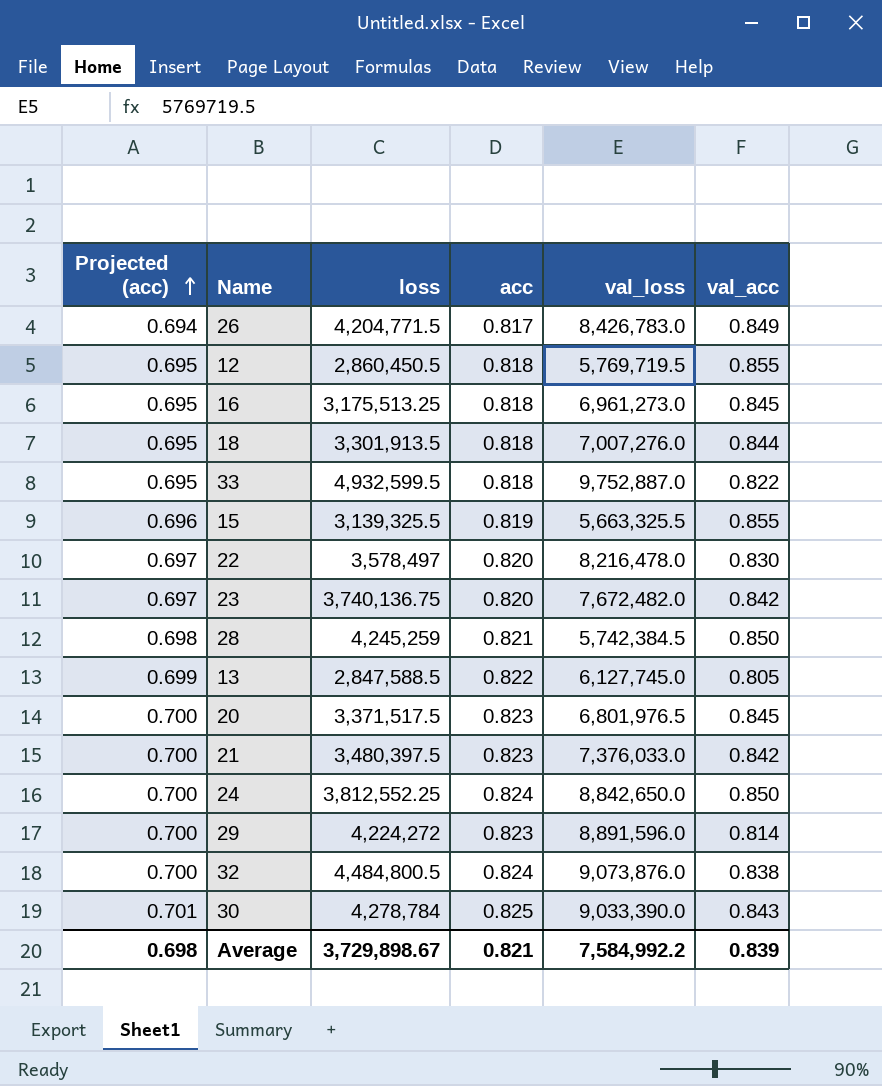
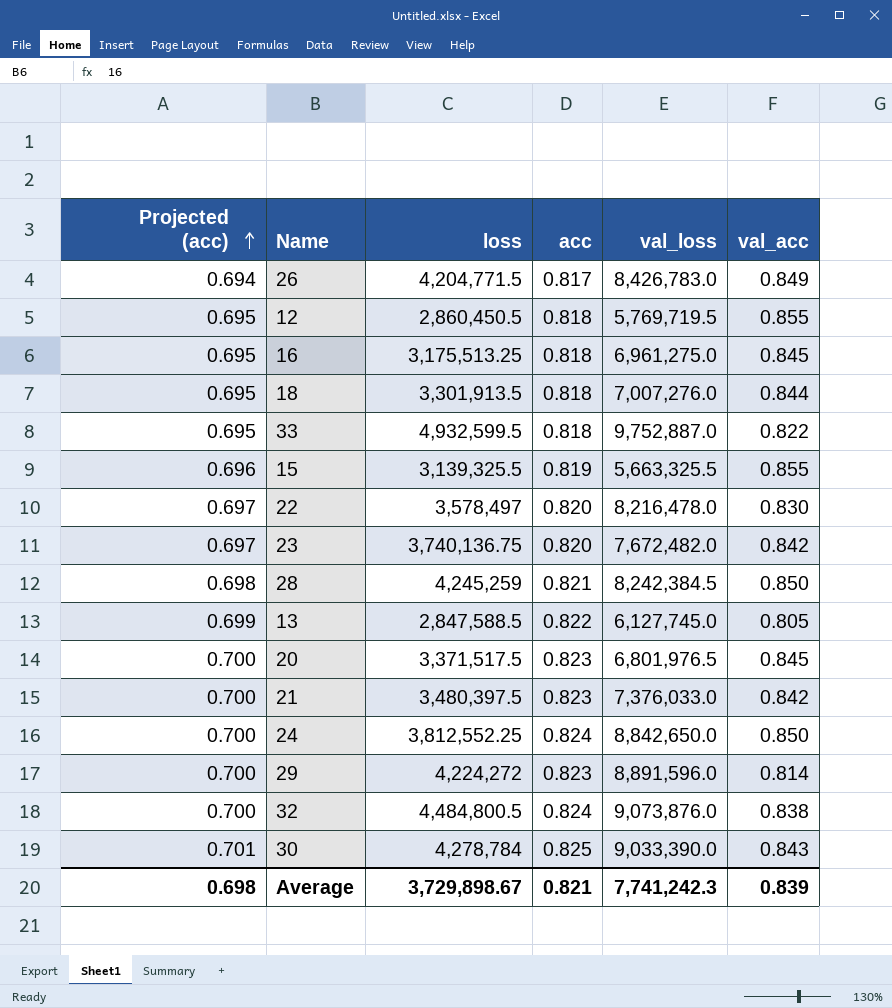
16 | val_loss: 6,961,273.0 -> 6,961,275.0
28 | val_loss: 5,742,384.5 -> 8,242,384.5
Average | val_loss: 7,584,992.2 -> 7,741,242.3

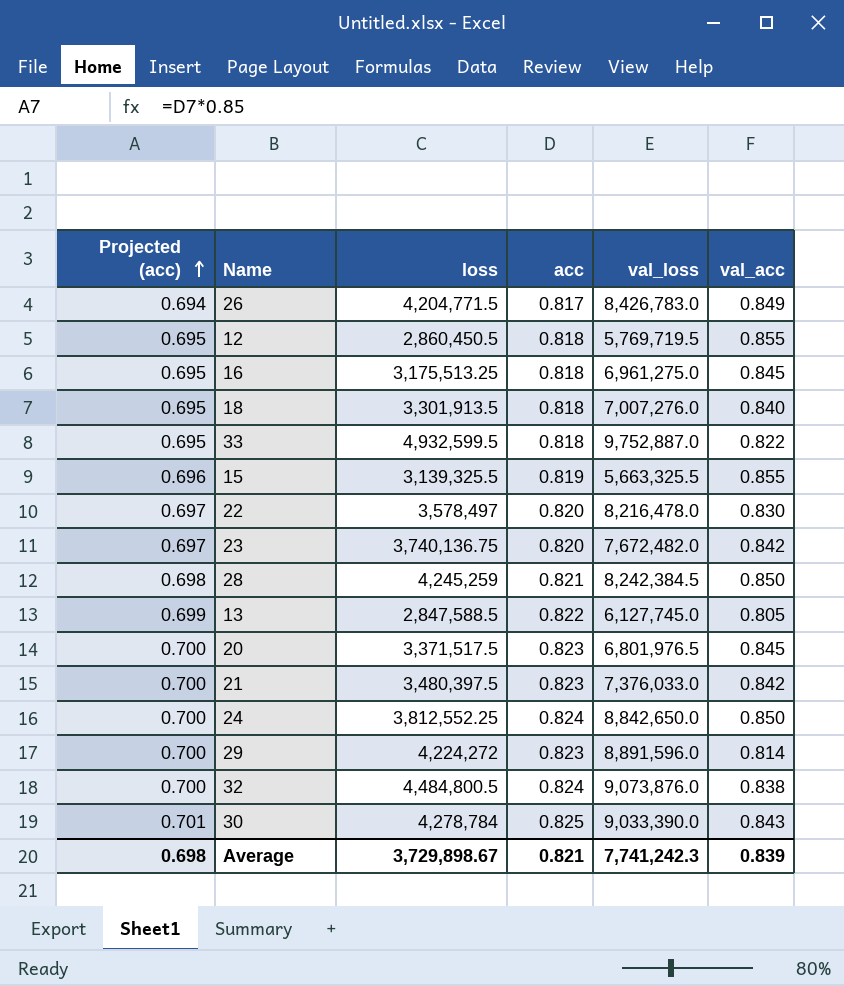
18 | val_acc: 0.844 -> 0.840

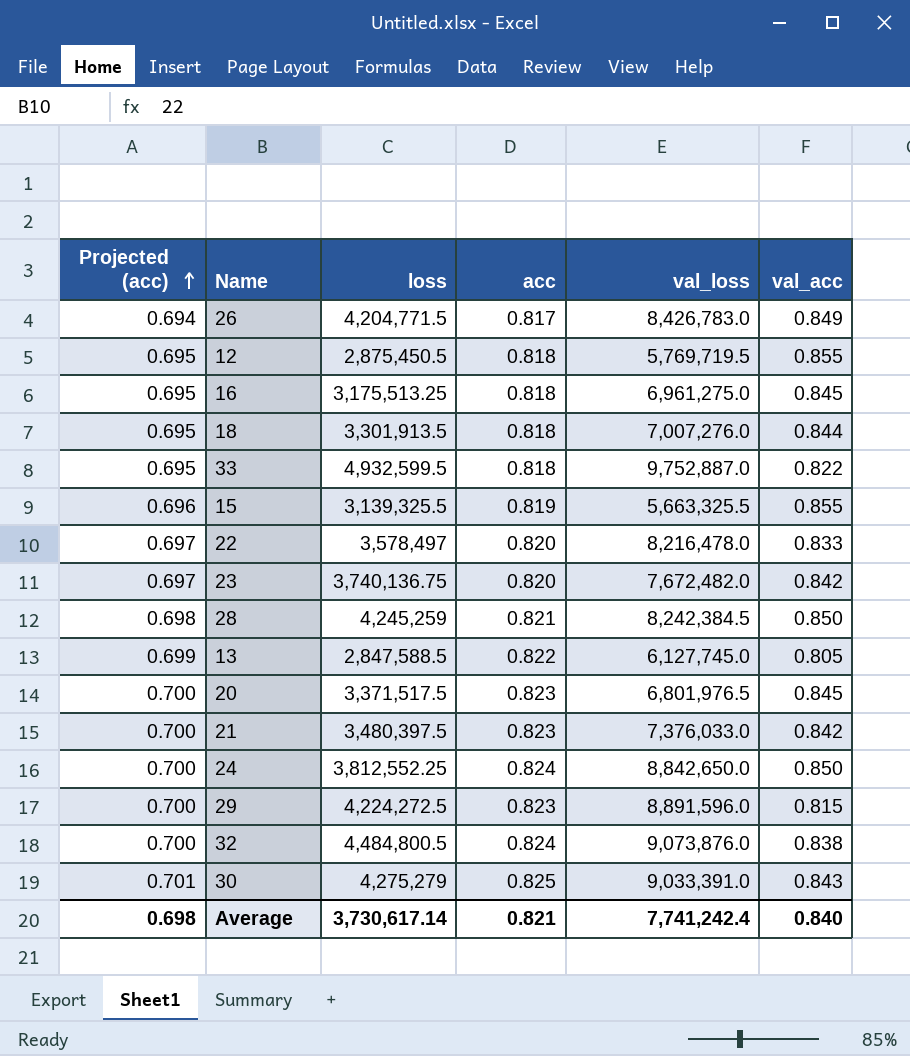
12 | loss: 2,860,450.5 -> 2,875,450.5
18 | val_acc: 0.840 -> 0.844
22 | val_acc: 0.830 -> 0.833
29 | loss: 4,224,272 -> 4,224,272.5
29 | val_acc: 0.814 -> 0.815
30 | loss: 4,278,784 -> 4,275,279
30 | val_loss: 9,033,390.0 -> 9,033,391.0
Average | loss: 3,729,898.67 -> 3,730,617.14
Average | val_loss: 7,741,242.3 -> 7,741,242.4
Average | val_acc: 0.839 -> 0.840

